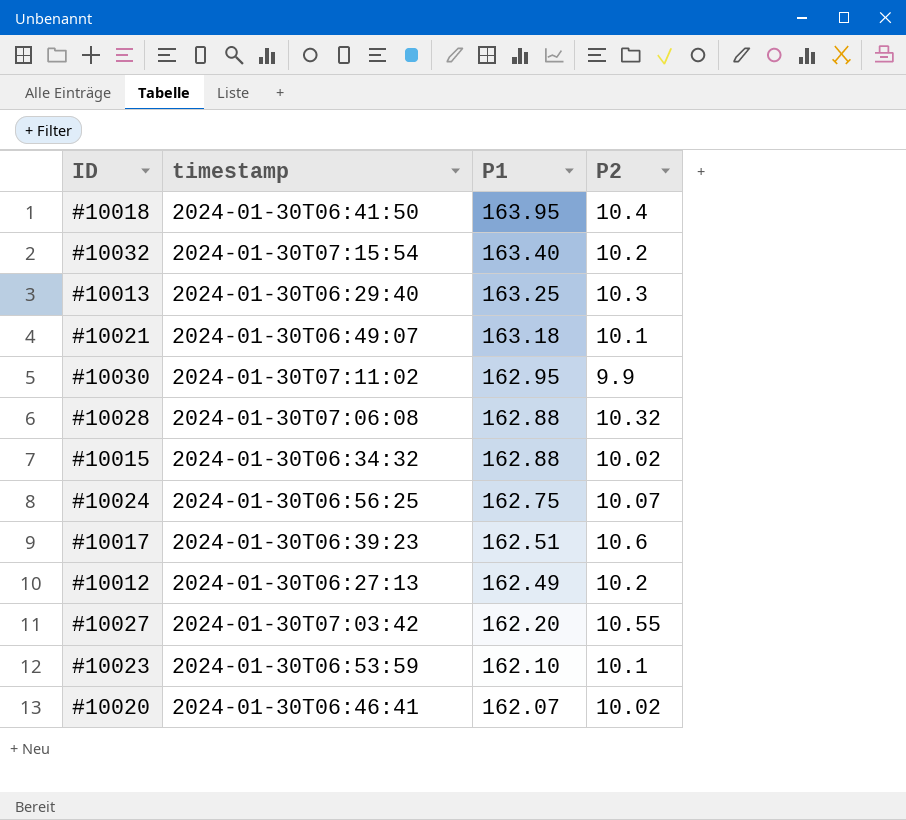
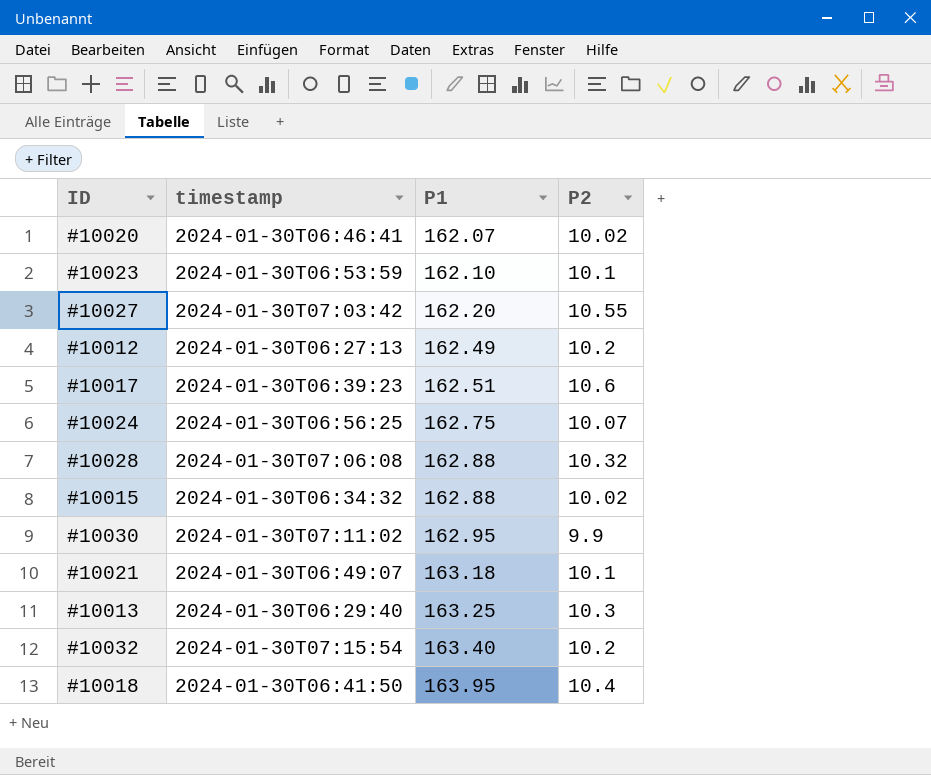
row order: P1 descending -> P1 ascending

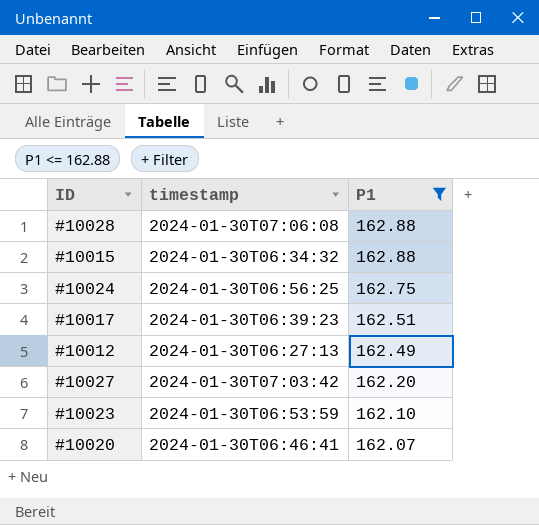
filter: none -> P1 <= 162.88
row order: P1 ascending -> P1 descending
column P2 | position: 4 -> none

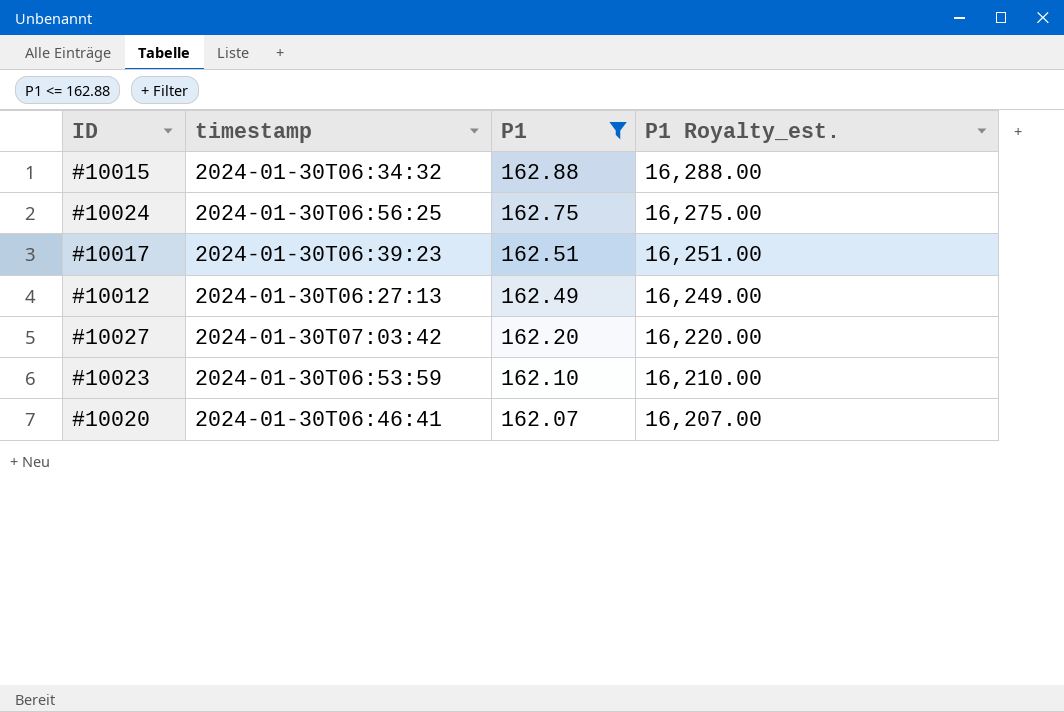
column P1 Royalty_est. | formula: none -> [P1] * 100
row #10028: 2024-01-30T07:06:08 | 162.88 -> none

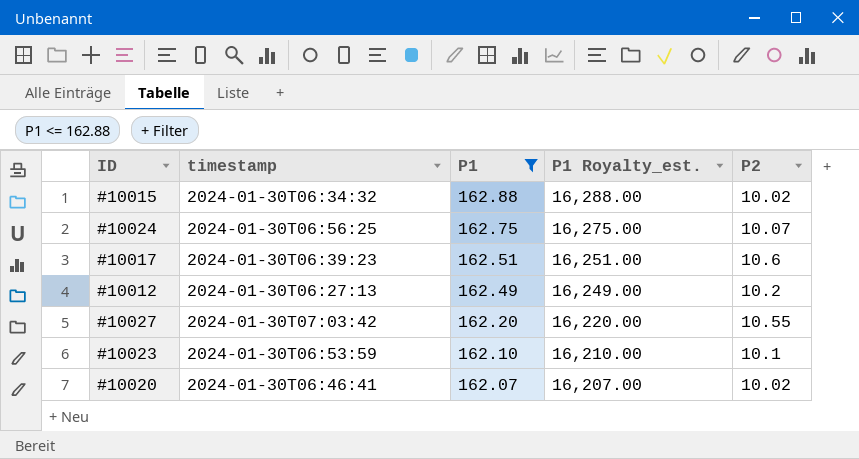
column P2 | position: none -> 5

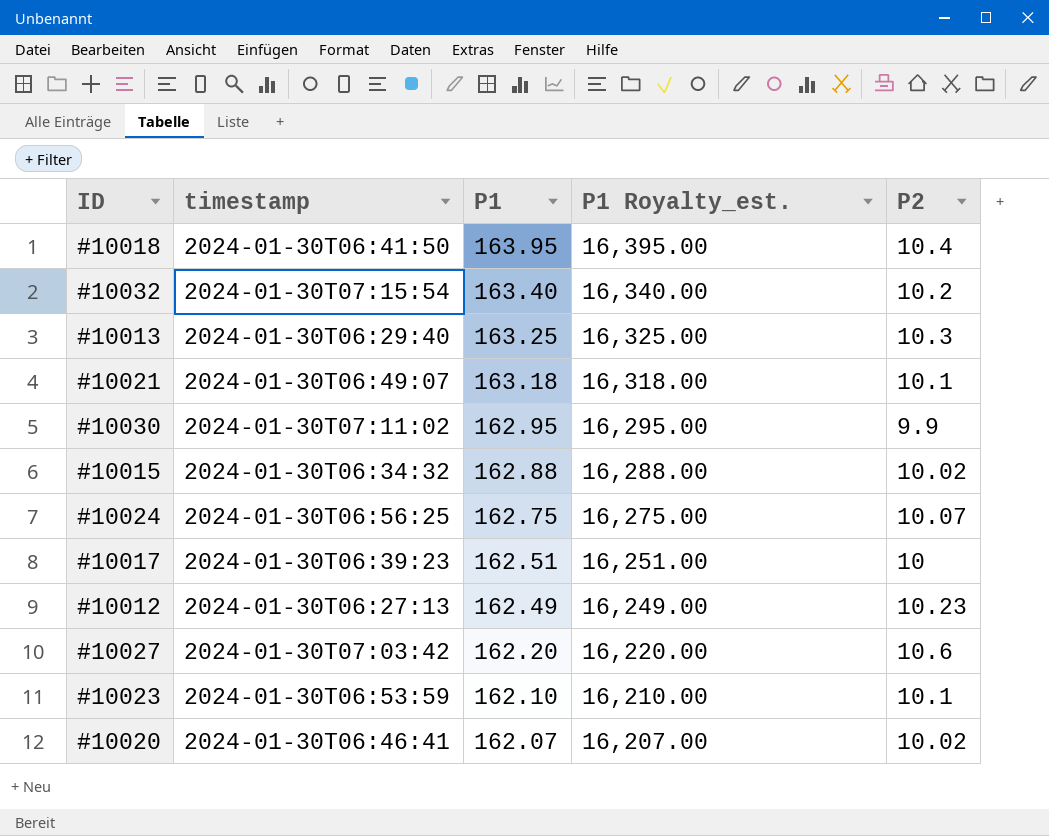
filter: P1 <= 162.88 -> none
#10017 | P2: 10.6 -> 10
#10012 | P2: 10.2 -> 10.23
#10027 | P2: 10.55 -> 10.6

